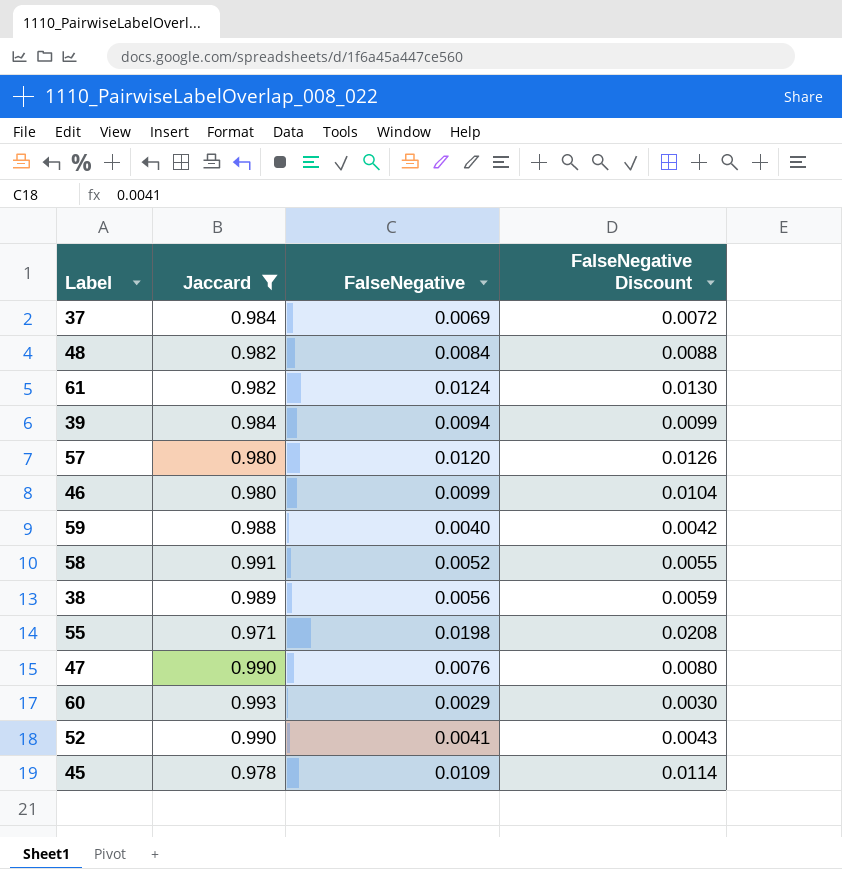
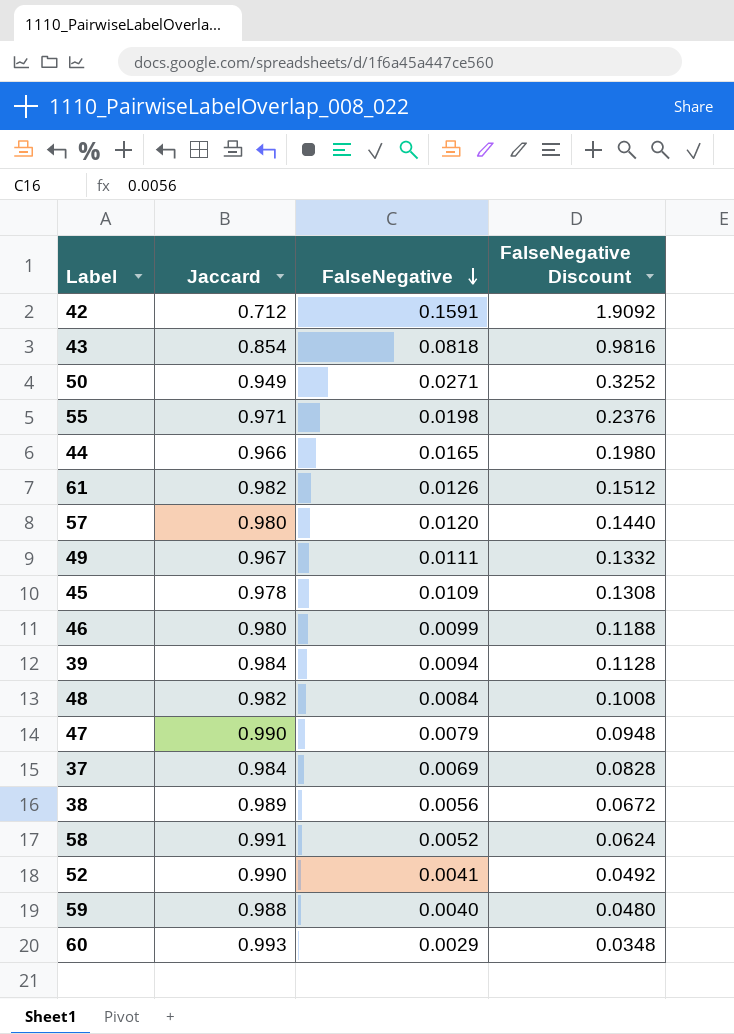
filter: Jaccard >= 0.971 -> none
row order: none -> FalseNegative descending
column FalseNegative Discount | formula: [FalseNegative] * 1.05 -> [FalseNegative] * 12
61 | FalseNegative: 0.0124 -> 0.0126
47 | FalseNegative: 0.0076 -> 0.0079

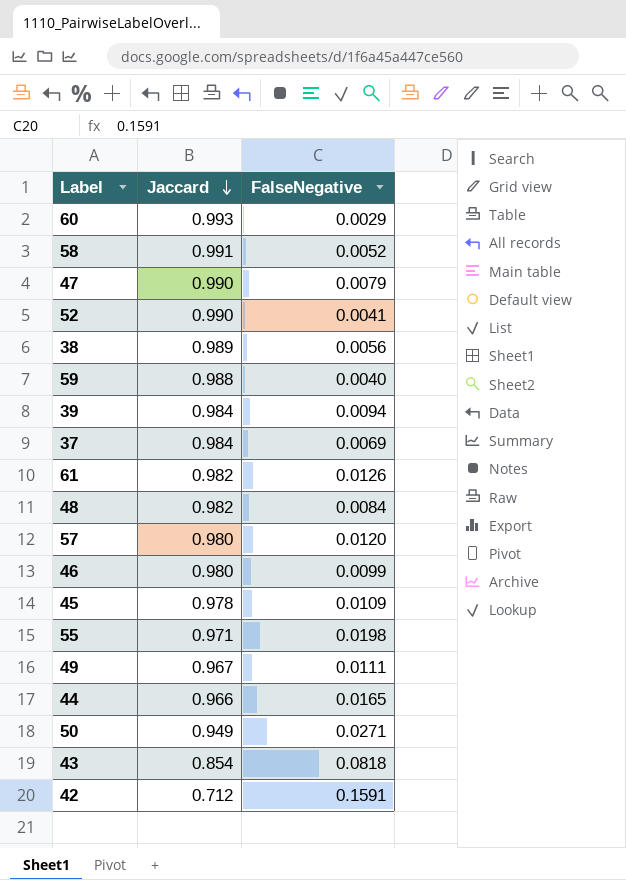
row order: FalseNegative descending -> Jaccard descending
column FalseNegative Discount | formula: [FalseNegative] * 12 -> none

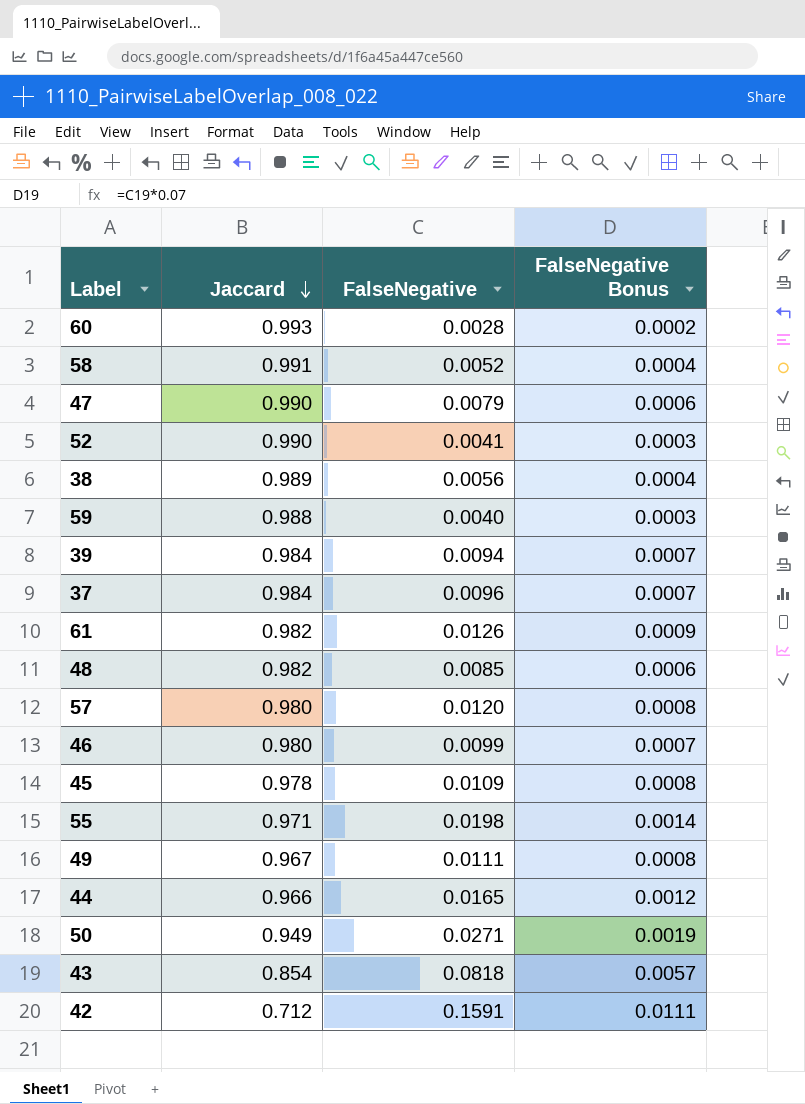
column FalseNegative Bonus | formula: none -> [FalseNegative] * 0.07
60 | FalseNegative: 0.0029 -> 0.0028
37 | FalseNegative: 0.0069 -> 0.0096
48 | FalseNegative: 0.0084 -> 0.0085

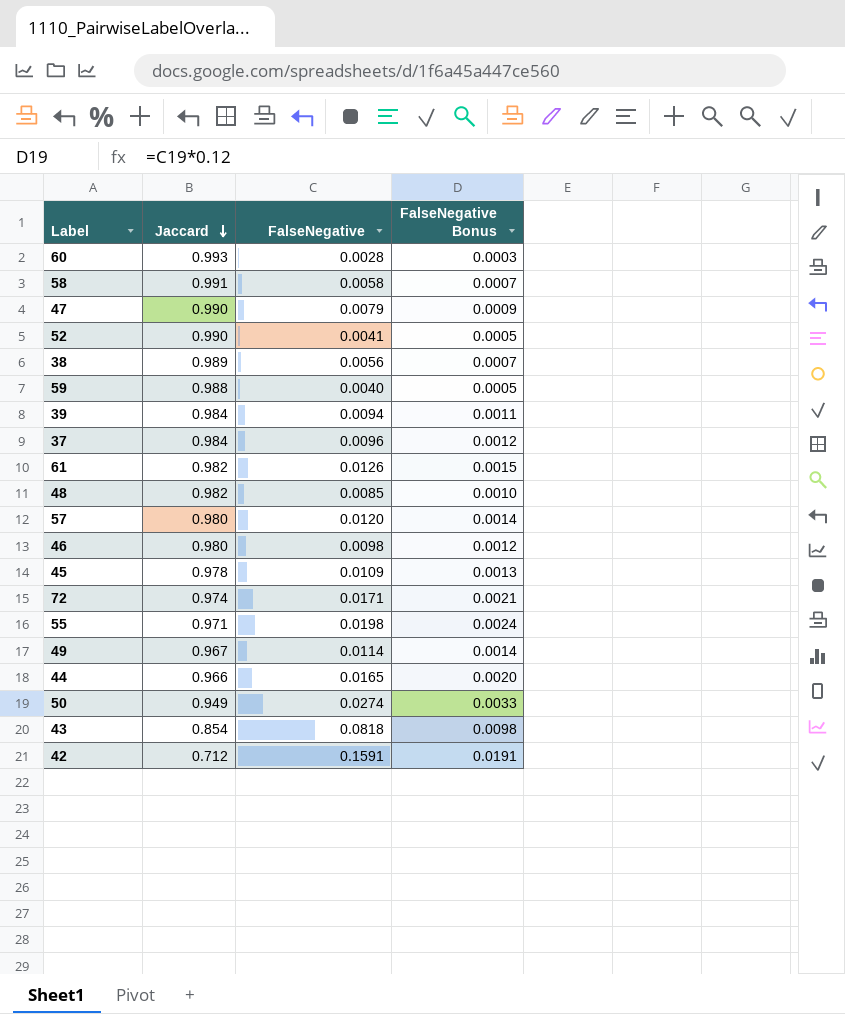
column FalseNegative Bonus | formula: [FalseNegative] * 0.07 -> [FalseNegative] * 0.12
58 | FalseNegative: 0.0052 -> 0.0058
46 | FalseNegative: 0.0099 -> 0.0098
row 72: none -> 0.974 | 0.0171 | 0.0021
49 | FalseNegative: 0.0111 -> 0.0114
50 | FalseNegative: 0.0271 -> 0.0274

